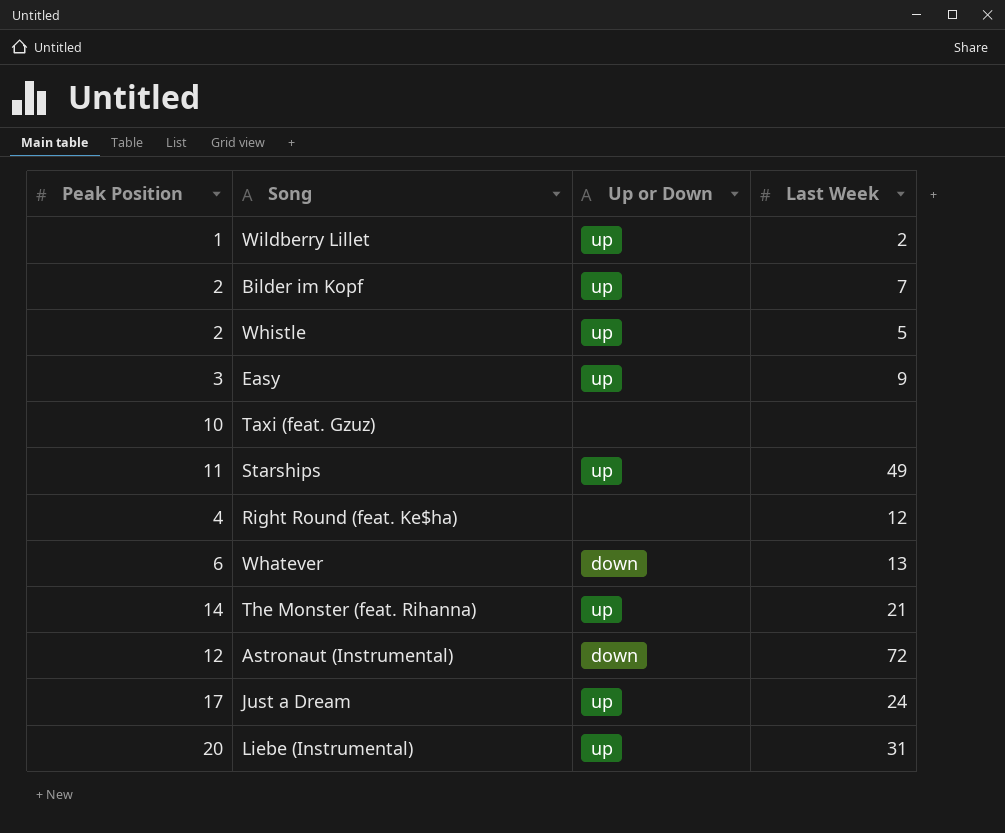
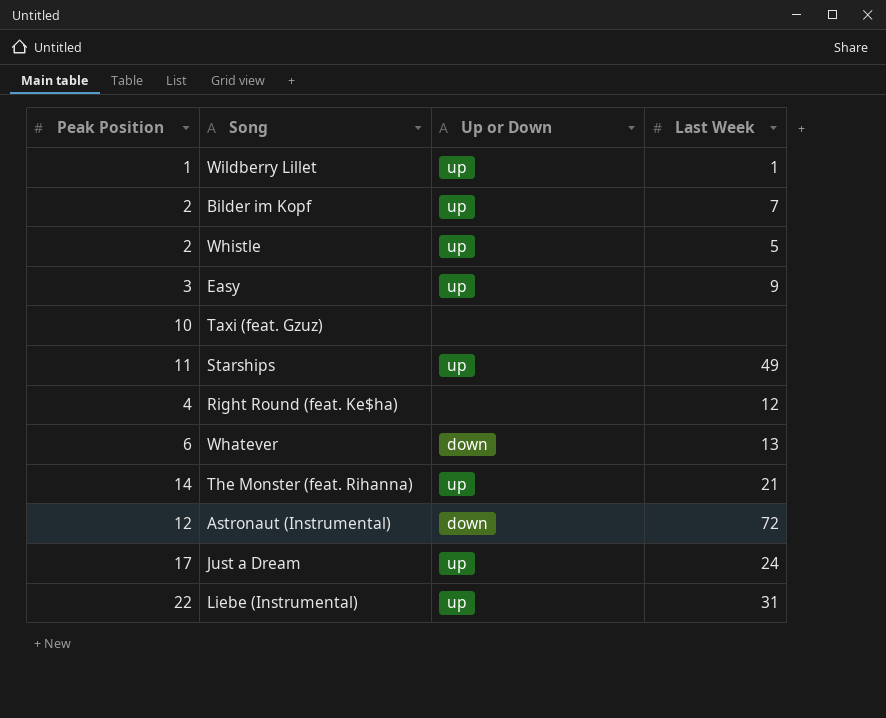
Wildberry Lillet | Last Week: 2 -> 1
Liebe (Instrumental) | Peak Position: 20 -> 22

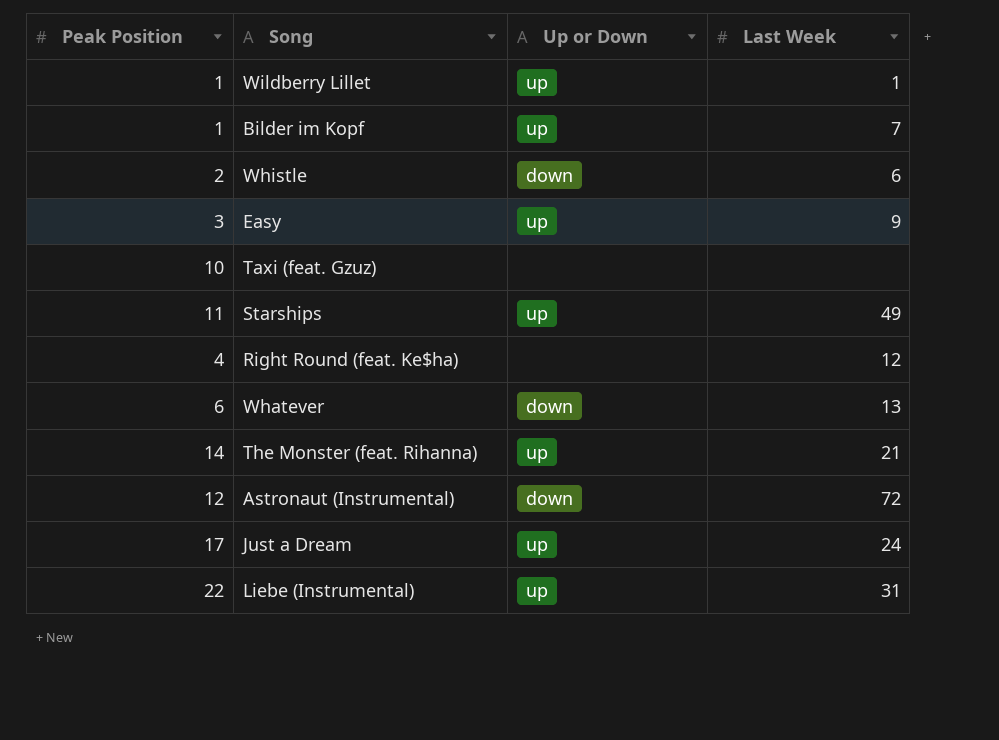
Bilder im Kopf | Peak Position: 2 -> 1
Whistle | Up or Down: up -> down
Whistle | Last Week: 5 -> 6

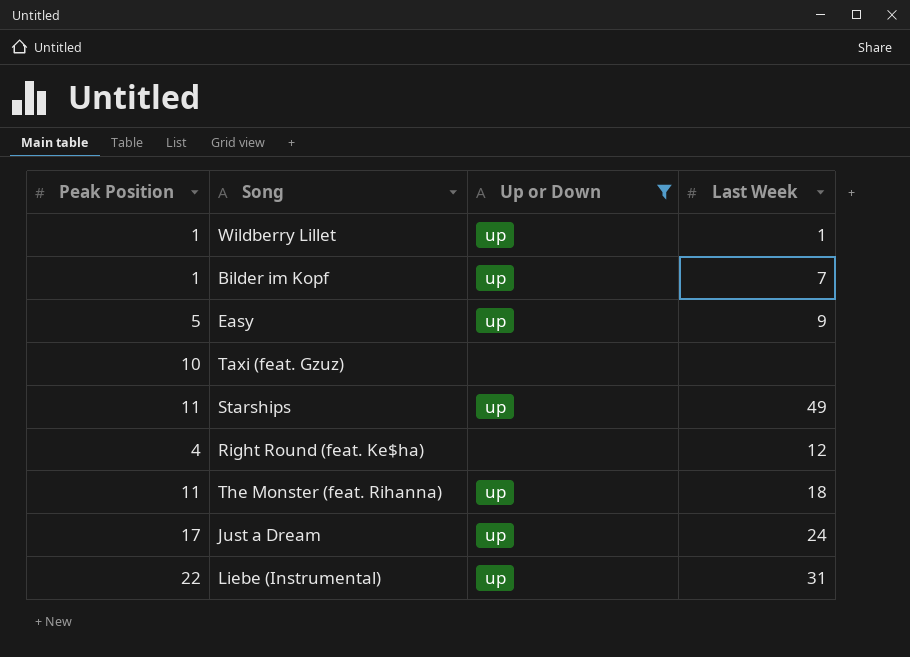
filter: none -> Up or Down != down
Easy | Peak Position: 3 -> 5
The Monster (feat. Rihanna) | Peak Position: 14 -> 11
The Monster (feat. Rihanna) | Last Week: 21 -> 18

